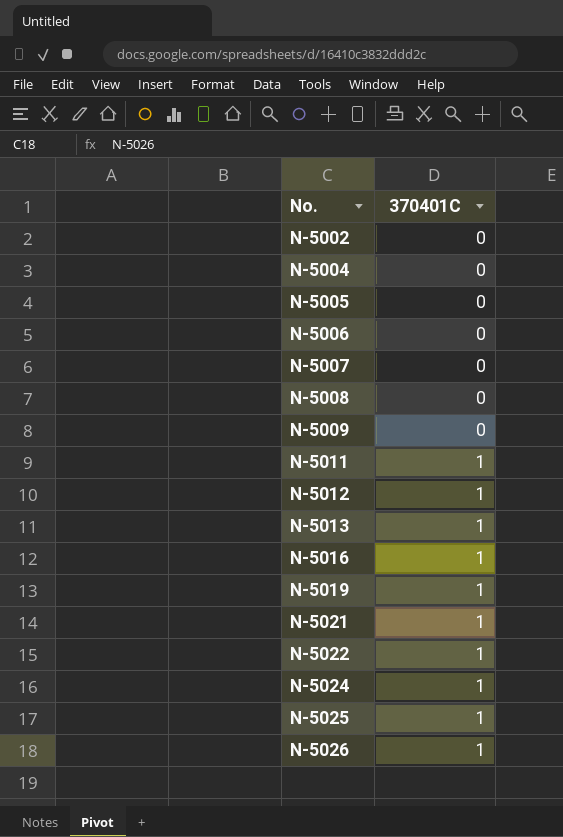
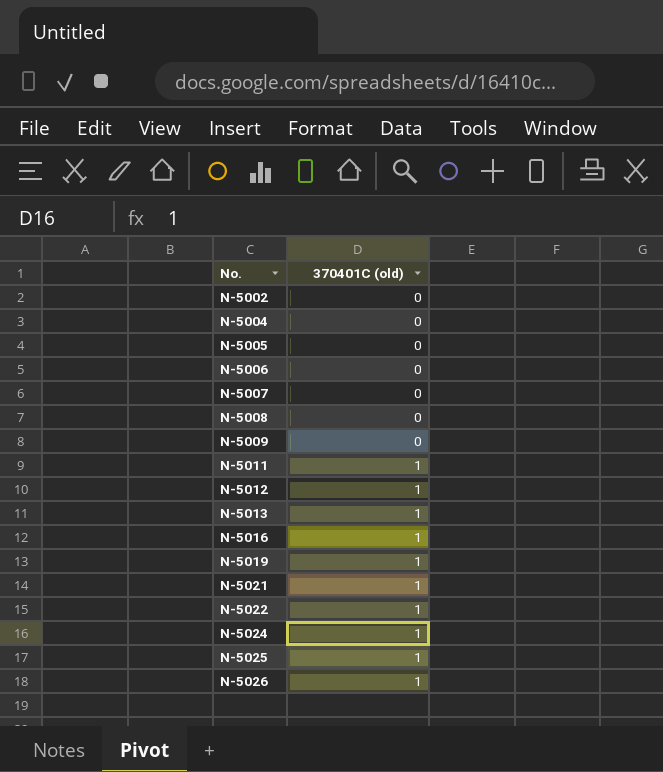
column name: 370401C -> 370401C (old)

